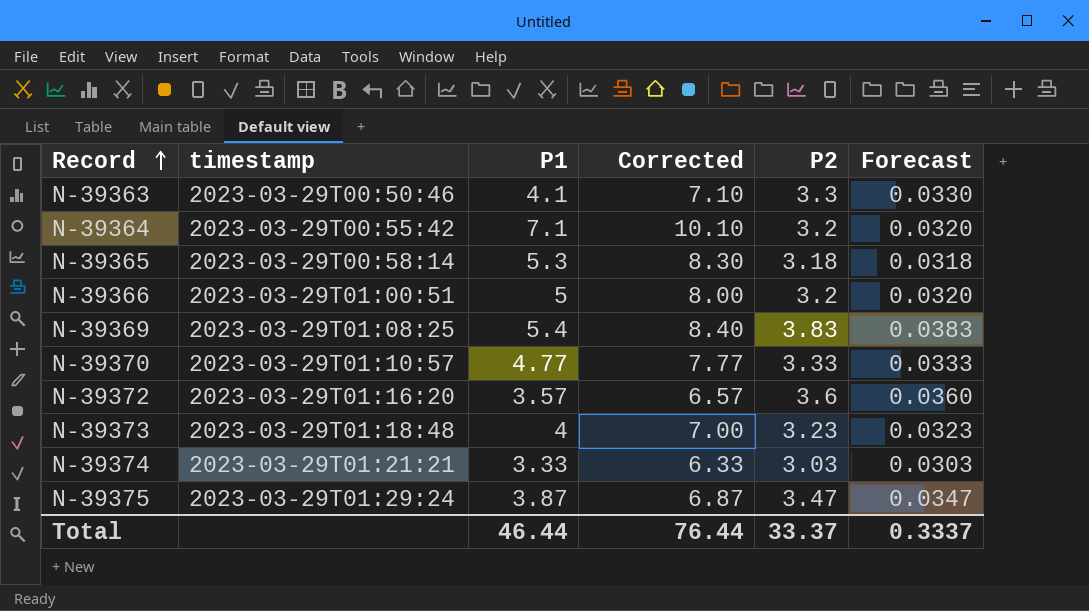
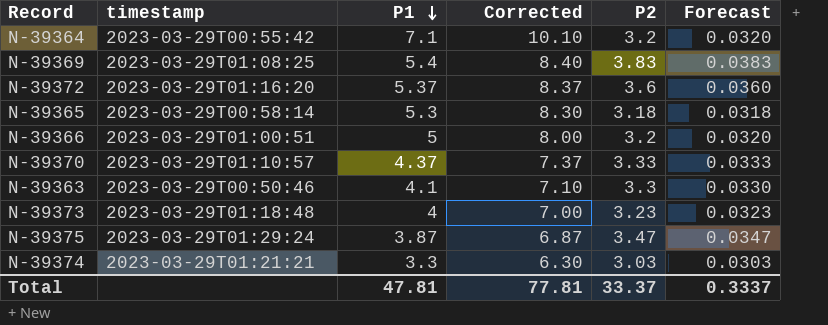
row order: Record ascending -> P1 descending
N-39372 | P1: 3.57 -> 5.37
N-39372 | Corrected: 6.57 -> 8.37
N-39370 | P1: 4.77 -> 4.37
N-39370 | Corrected: 7.77 -> 7.37
N-39374 | P1: 3.33 -> 3.3
N-39374 | Corrected: 6.33 -> 6.30
Total | P1: 46.44 -> 47.81
Total | Corrected: 76.44 -> 77.81

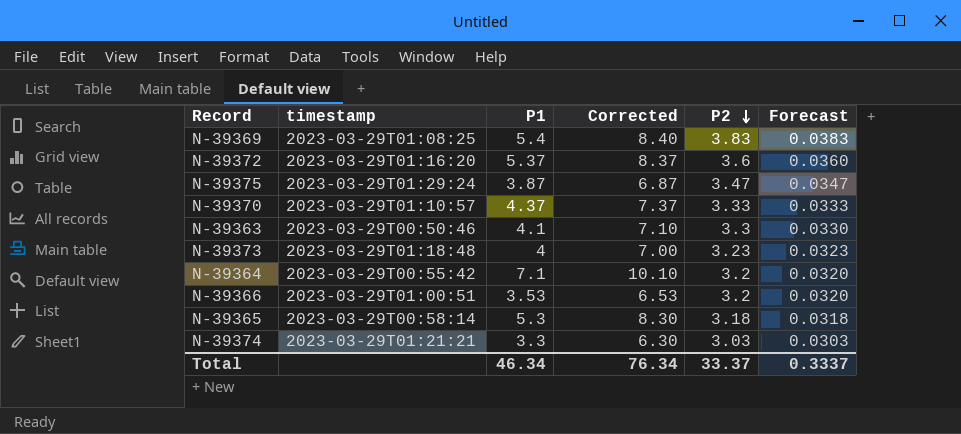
row order: P1 descending -> P2 descending
N-39366 | P1: 5 -> 3.53
N-39366 | Corrected: 8.00 -> 6.53
Total | P1: 47.81 -> 46.34
Total | Corrected: 77.81 -> 76.34

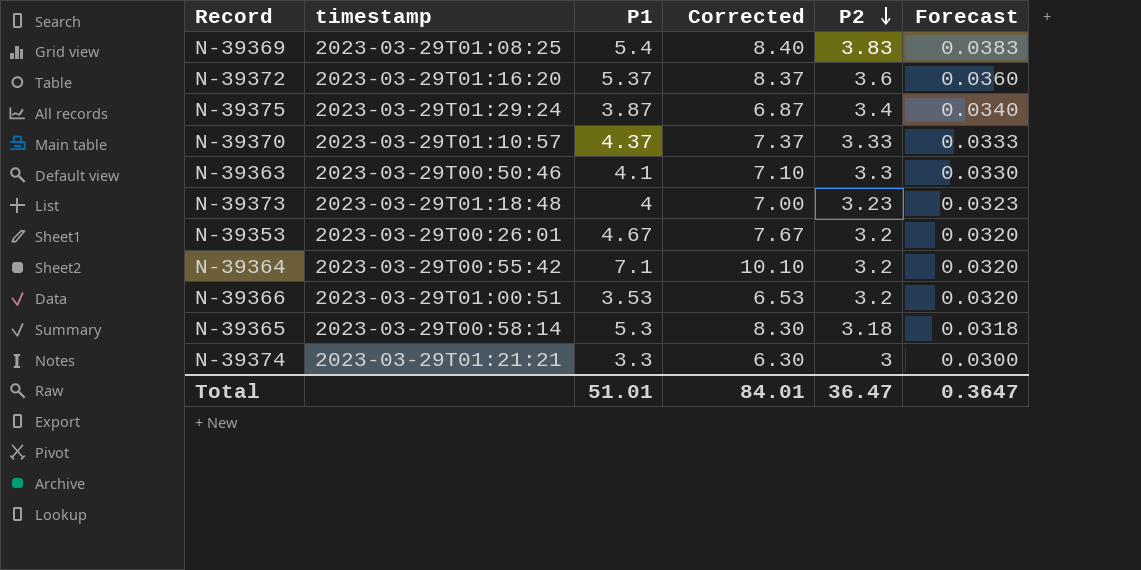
N-39375 | P2: 3.47 -> 3.4
N-39375 | Forecast: 0.0347 -> 0.0340
row N-39353: none -> 2023-03-29T00:26:01 | 4.67 | 7.67 | 3.2 | 0.0320
N-39374 | P2: 3.03 -> 3
N-39374 | Forecast: 0.0303 -> 0.0300
Total | P1: 46.34 -> 51.01
Total | Corrected: 76.34 -> 84.01
Total | P2: 33.37 -> 36.47
Total | Forecast: 0.3337 -> 0.3647

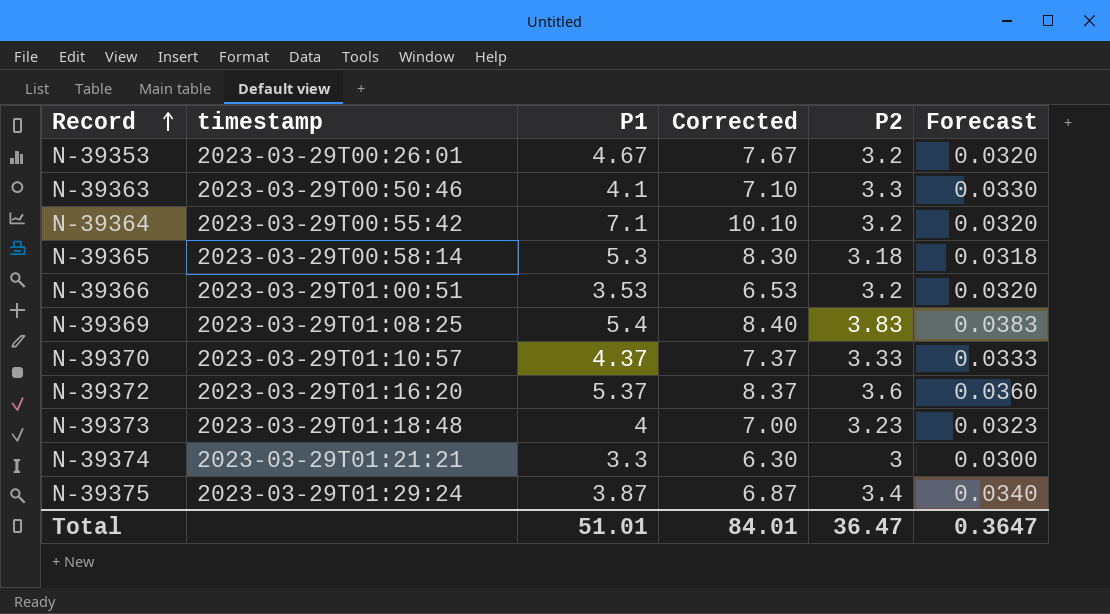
row order: P2 descending -> Record ascending

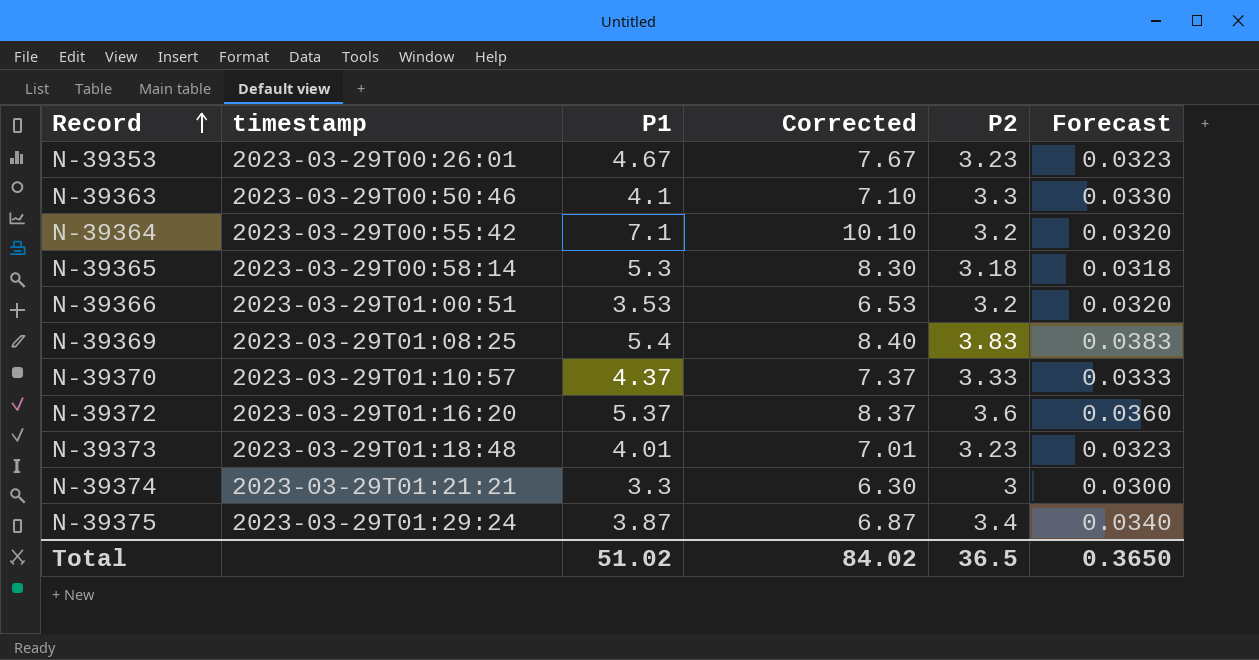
N-39353 | P2: 3.2 -> 3.23
N-39353 | Forecast: 0.0320 -> 0.0323
N-39373 | P1: 4 -> 4.01
N-39373 | Corrected: 7.00 -> 7.01
Total | P1: 51.01 -> 51.02
Total | Corrected: 84.01 -> 84.02
Total | P2: 36.47 -> 36.5
Total | Forecast: 0.3647 -> 0.3650

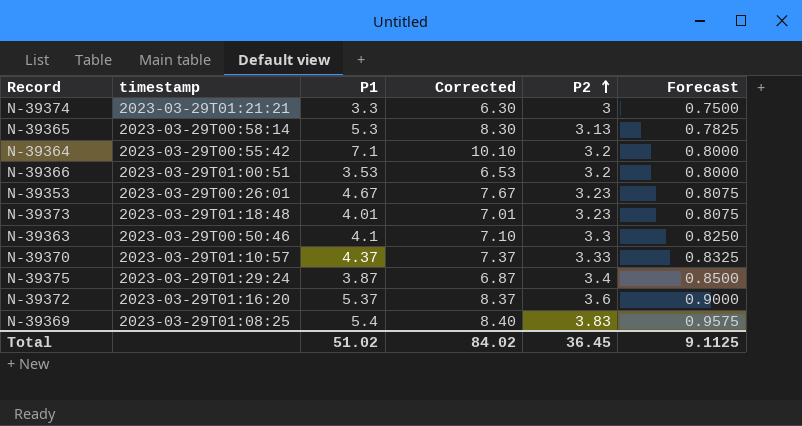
row order: Record ascending -> P2 ascending
column Forecast | formula: [P2] * 0.01 -> [P2] * 0.25
N-39365 | P2: 3.18 -> 3.13
Total | P2: 36.5 -> 36.45
Total | Forecast: 0.3650 -> 9.1125

